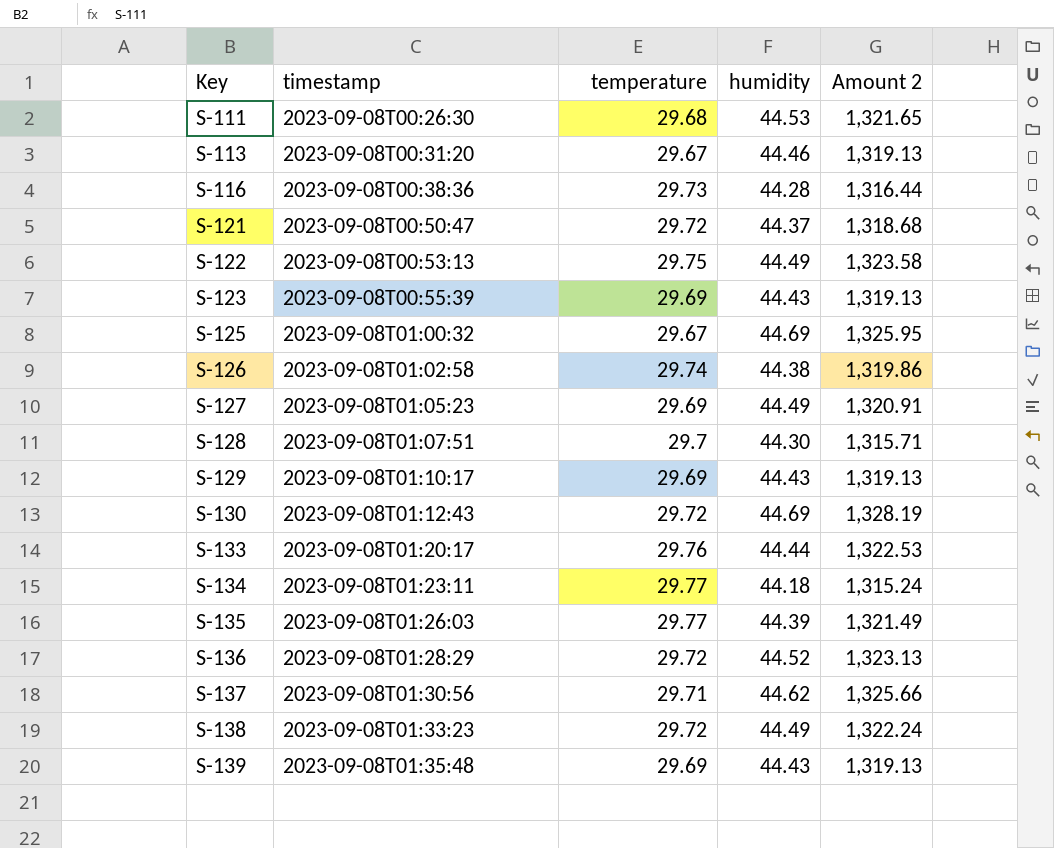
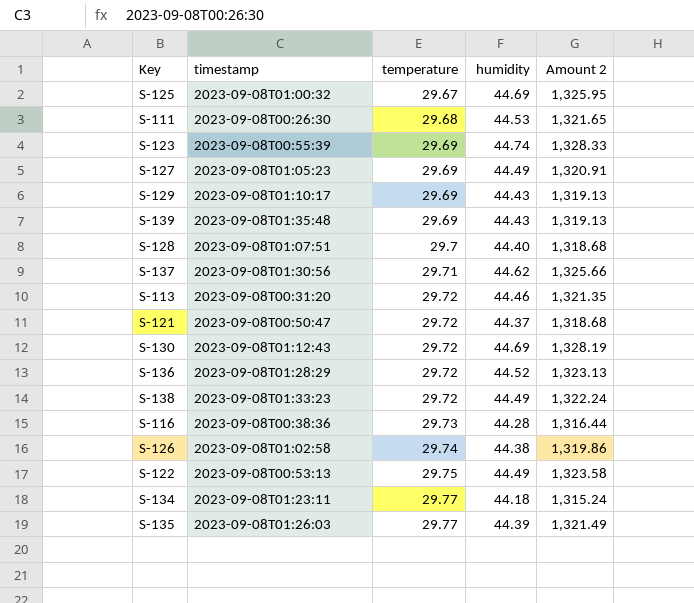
row order: Key ascending -> temperature ascending
row S-133: 2023-09-08T01:20:17 | 29.76 | 44.44 | 1,322.53 -> none
S-123 | humidity: 44.43 -> 44.74
S-123 | Amount 2: 1,319.13 -> 1,328.33
S-128 | humidity: 44.30 -> 44.40
S-128 | Amount 2: 1,315.71 -> 1,318.68
S-113 | temperature: 29.67 -> 29.72
S-113 | Amount 2: 1,319.13 -> 1,321.35

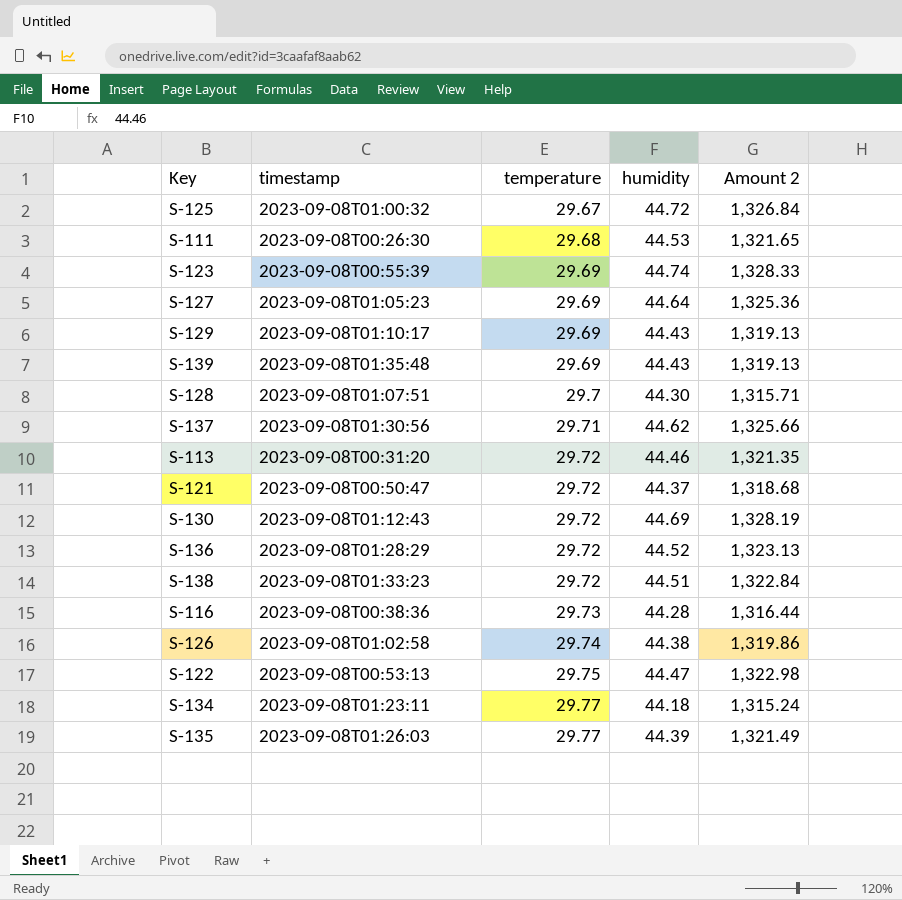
S-125 | humidity: 44.69 -> 44.72
S-125 | Amount 2: 1,325.95 -> 1,326.84
S-127 | humidity: 44.49 -> 44.64
S-127 | Amount 2: 1,320.91 -> 1,325.36
S-128 | humidity: 44.40 -> 44.30
S-128 | Amount 2: 1,318.68 -> 1,315.71
S-138 | humidity: 44.49 -> 44.51
S-138 | Amount 2: 1,322.24 -> 1,322.84
S-122 | humidity: 44.49 -> 44.47
S-122 | Amount 2: 1,323.58 -> 1,322.98

